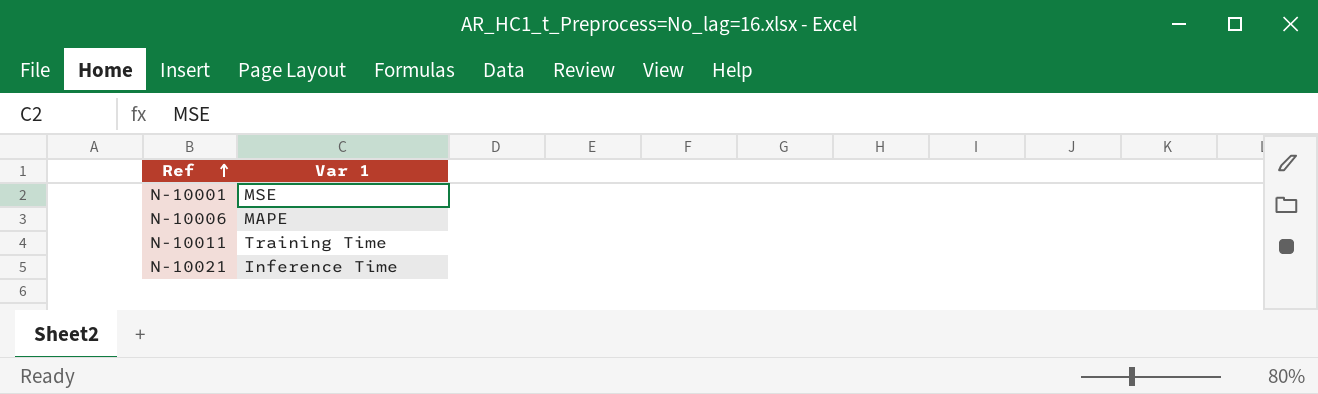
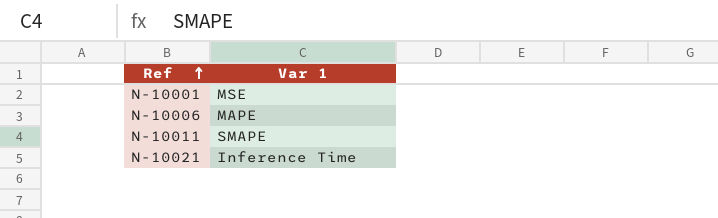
N-10011 | Var 1: Training Time -> SMAPE

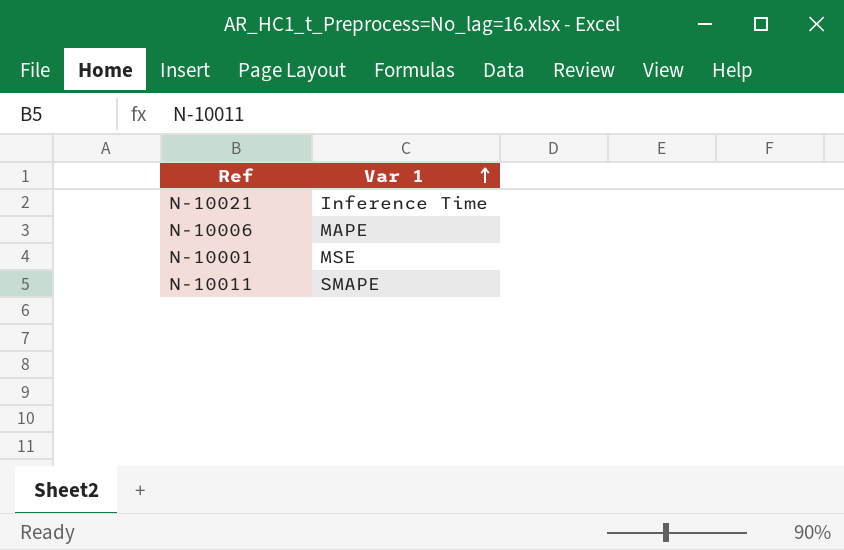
row order: Ref ascending -> Var 1 ascending

